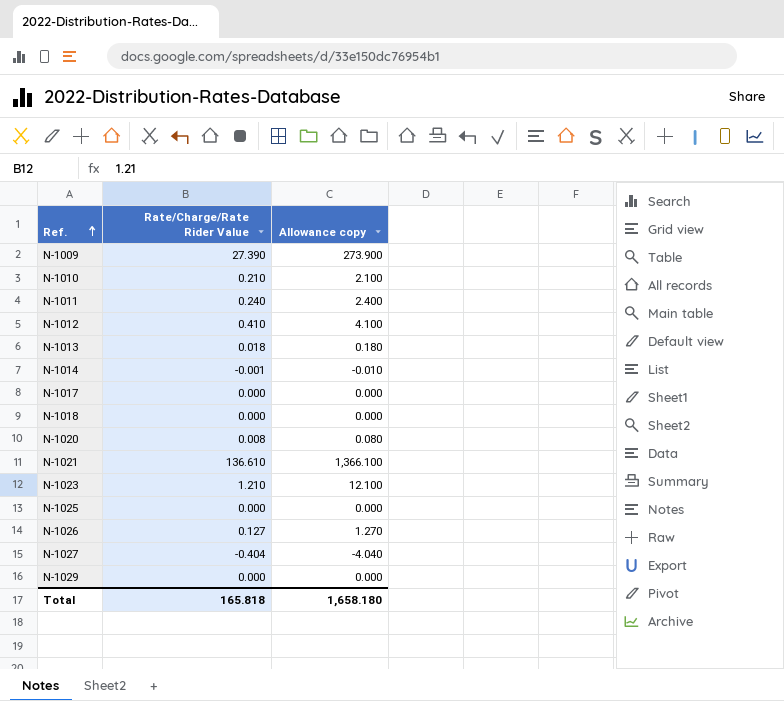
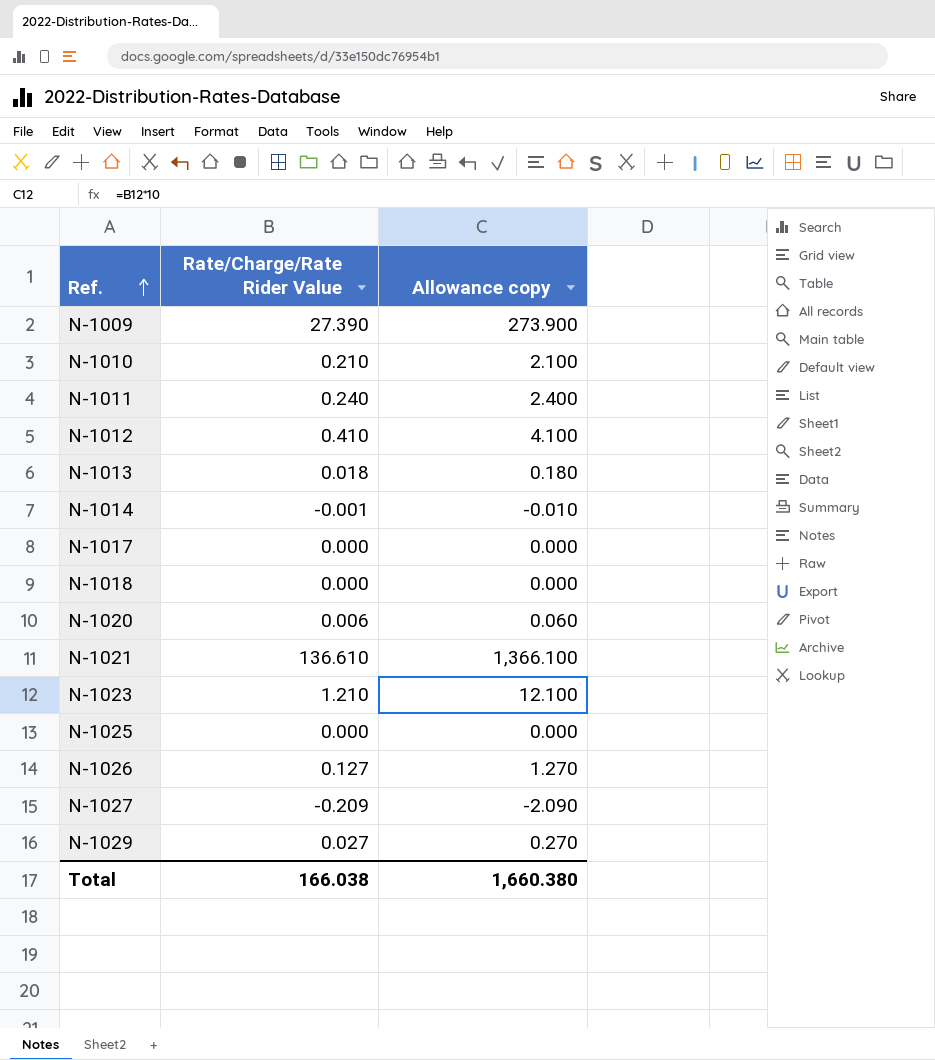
N-1020 | Rate/Charge/Rate Rider Value: 0.008 -> 0.006
N-1020 | Allowance copy: 0.080 -> 0.060
N-1027 | Rate/Charge/Rate Rider Value: -0.404 -> -0.209
N-1027 | Allowance copy: -4.040 -> -2.090
N-1029 | Rate/Charge/Rate Rider Value: 0.000 -> 0.027
N-1029 | Allowance copy: 0.000 -> 0.270
Total | Rate/Charge/Rate Rider Value: 165.818 -> 166.038
Total | Allowance copy: 1,658.180 -> 1,660.380

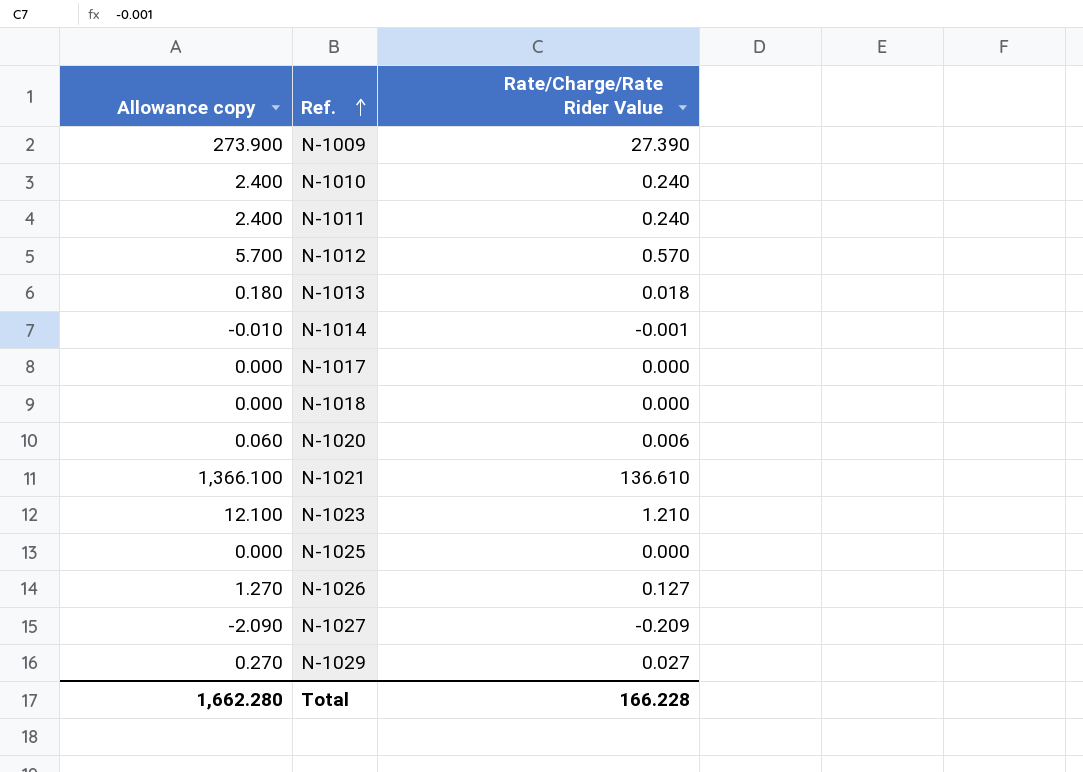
column Allowance copy | position: 3 -> 1
N-1010 | Allowance copy: 2.100 -> 2.400
N-1010 | Rate/Charge/Rate Rider Value: 0.210 -> 0.240
N-1012 | Allowance copy: 4.100 -> 5.700
N-1012 | Rate/Charge/Rate Rider Value: 0.410 -> 0.570
Total | Allowance copy: 1,660.380 -> 1,662.280
Total | Rate/Charge/Rate Rider Value: 166.038 -> 166.228

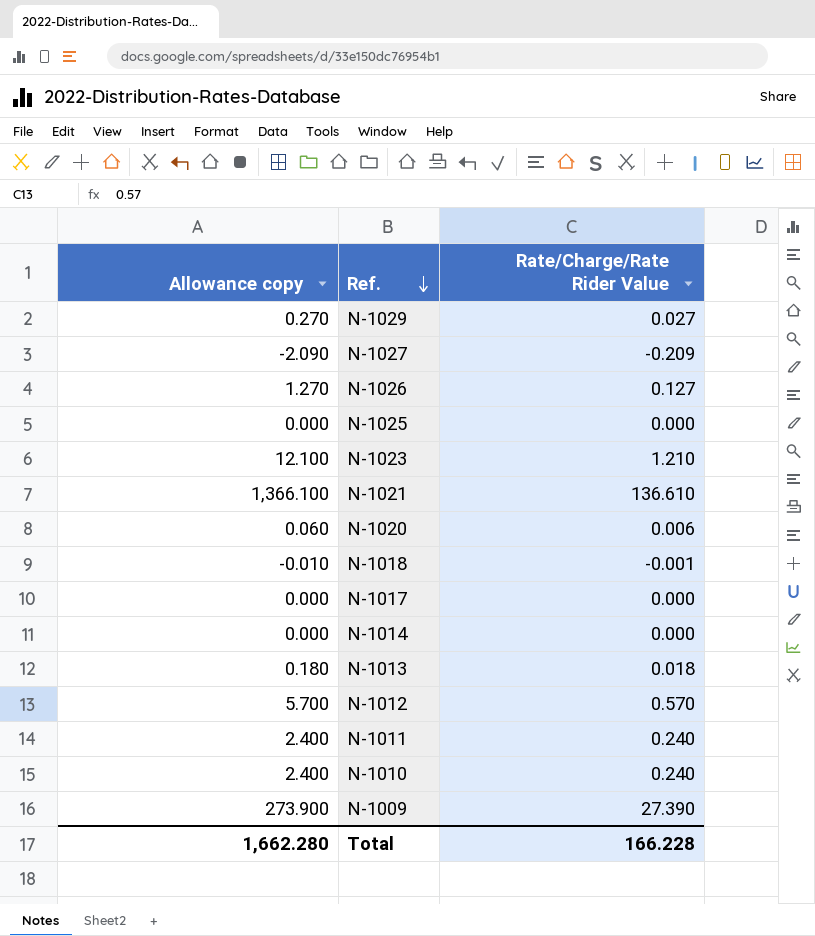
row order: Ref. ascending -> Ref. descending
N-1018 | Allowance copy: 0.000 -> -0.010
N-1018 | Rate/Charge/Rate Rider Value: 0.000 -> -0.001
N-1014 | Allowance copy: -0.010 -> 0.000
N-1014 | Rate/Charge/Rate Rider Value: -0.001 -> 0.000

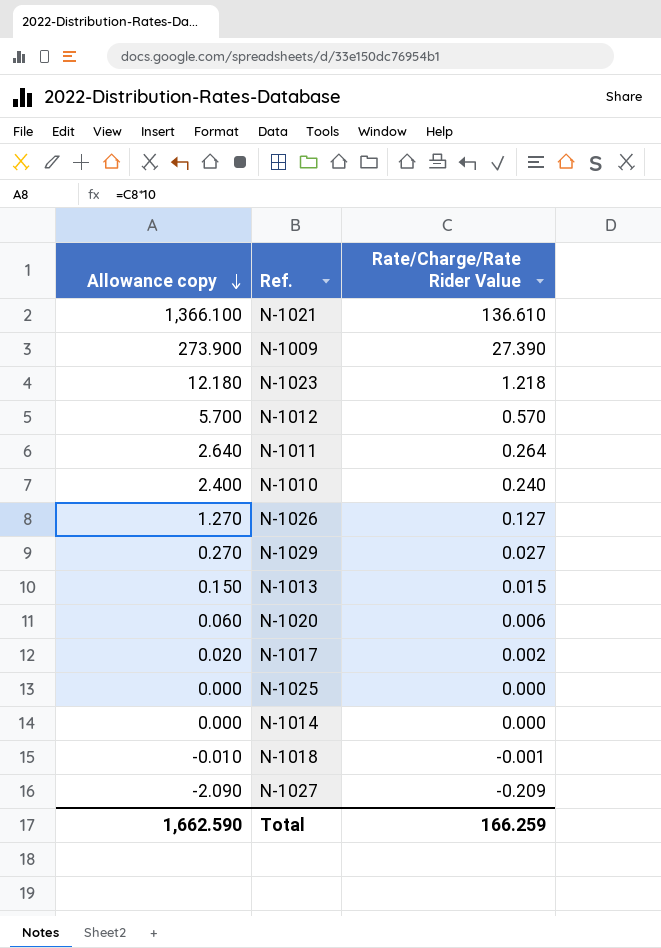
row order: Ref. descending -> Allowance copy descending
N-1023 | Allowance copy: 12.100 -> 12.180
N-1023 | Rate/Charge/Rate Rider Value: 1.210 -> 1.218
N-1011 | Allowance copy: 2.400 -> 2.640
N-1011 | Rate/Charge/Rate Rider Value: 0.240 -> 0.264
N-1013 | Allowance copy: 0.180 -> 0.150
N-1013 | Rate/Charge/Rate Rider Value: 0.018 -> 0.015
N-1017 | Allowance copy: 0.000 -> 0.020
N-1017 | Rate/Charge/Rate Rider Value: 0.000 -> 0.002
Total | Allowance copy: 1,662.280 -> 1,662.590
Total | Rate/Charge/Rate Rider Value: 166.228 -> 166.259

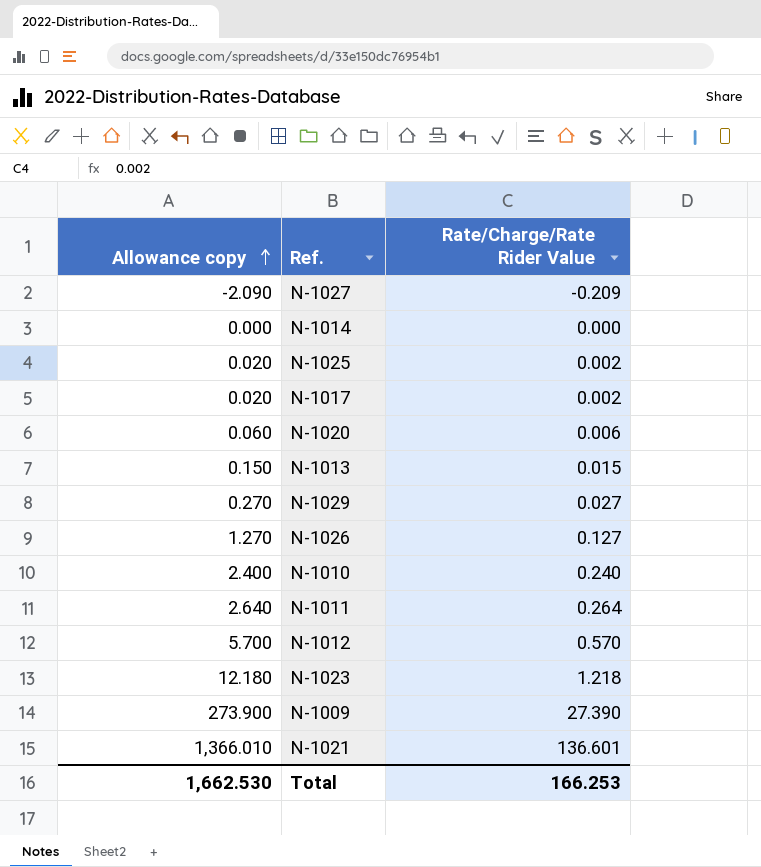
row order: Allowance copy descending -> Allowance copy ascending
row N-1018: -0.010 | -0.001 -> none
N-1025 | Allowance copy: 0.000 -> 0.020
N-1025 | Rate/Charge/Rate Rider Value: 0.000 -> 0.002
N-1021 | Allowance copy: 1,366.100 -> 1,366.010
N-1021 | Rate/Charge/Rate Rider Value: 136.610 -> 136.601
Total | Allowance copy: 1,662.590 -> 1,662.530
Total | Rate/Charge/Rate Rider Value: 166.259 -> 166.253

